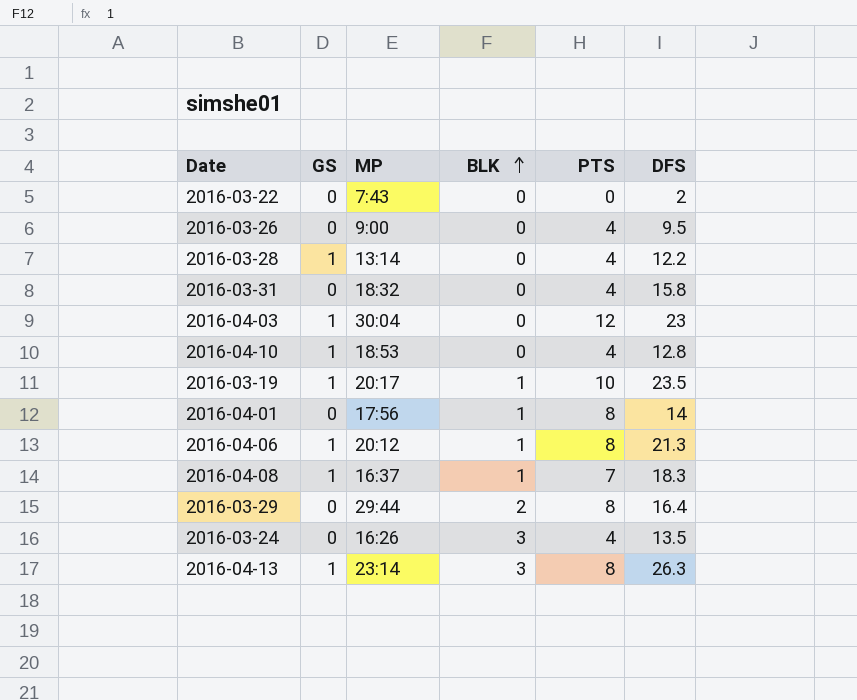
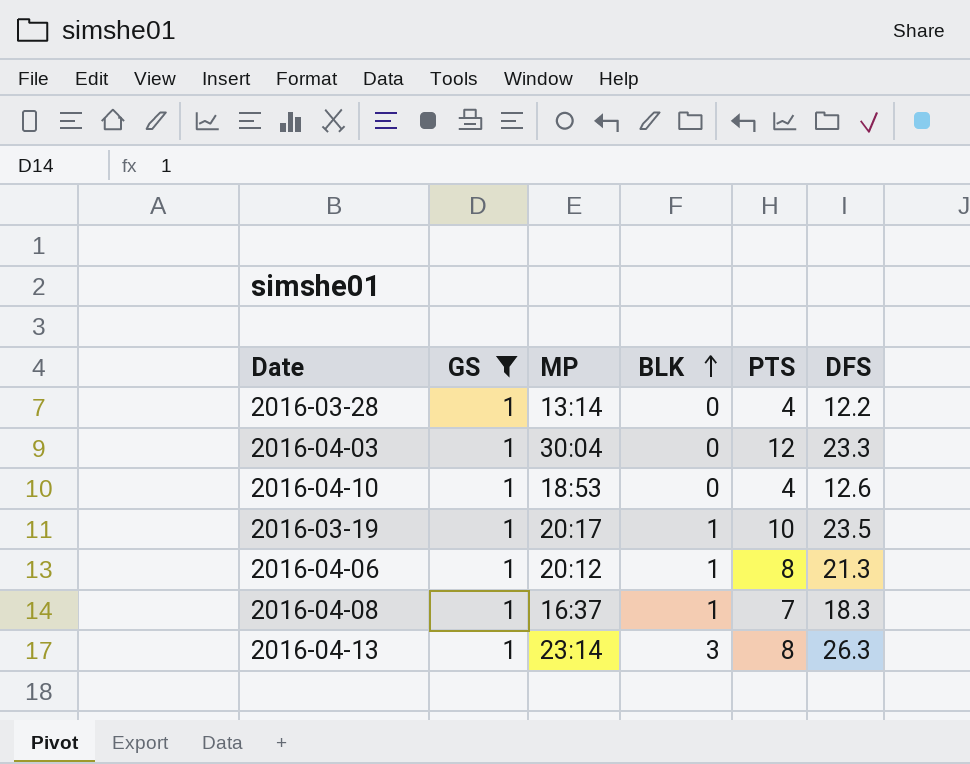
filter: none -> GS = 1
2016-04-03 | DFS: 23 -> 23.3
2016-04-10 | DFS: 12.8 -> 12.6

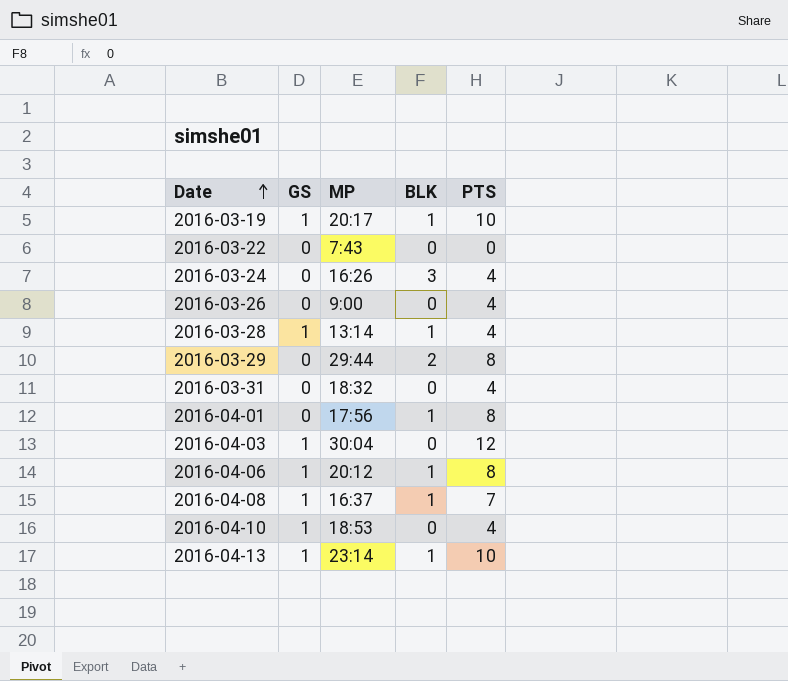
filter: GS = 1 -> none
row order: BLK ascending -> Date ascending
column DFS | position: 6 -> none
2016-03-28 | BLK: 0 -> 1
2016-04-13 | BLK: 3 -> 1
2016-04-13 | PTS: 8 -> 10

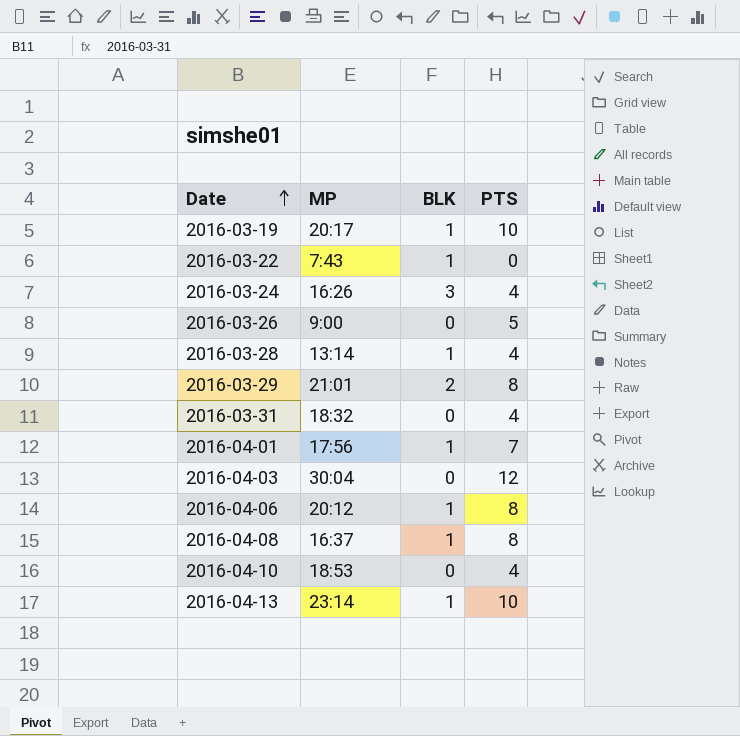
column GS | position: 2 -> none
2016-03-22 | BLK: 0 -> 1
2016-03-26 | PTS: 4 -> 5
2016-03-29 | MP: 29:44 -> 21:01
2016-04-01 | PTS: 8 -> 7
2016-04-08 | PTS: 7 -> 8

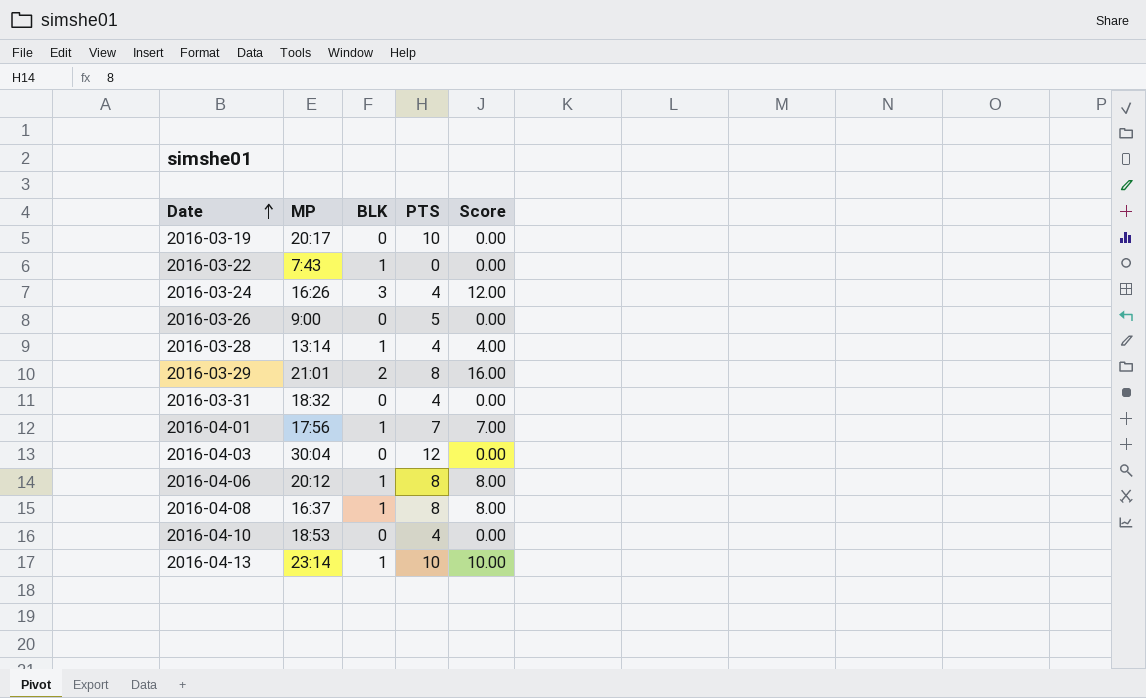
column Score | formula: none -> [BLK] * [PTS]
2016-03-19 | BLK: 1 -> 0

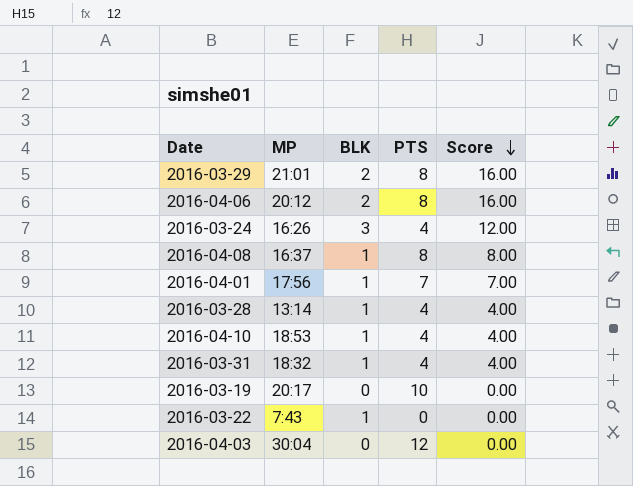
row order: Date ascending -> Score descending
row 2016-03-26: 9:00 | 0 | 5 | 0.00 -> none
row 2016-04-13: 23:14 | 1 | 10 | 10.00 -> none
2016-04-06 | BLK: 1 -> 2
2016-04-06 | Score: 8.00 -> 16.00
2016-04-10 | BLK: 0 -> 1
2016-04-10 | Score: 0.00 -> 4.00
2016-03-31 | BLK: 0 -> 1
2016-03-31 | Score: 0.00 -> 4.00

